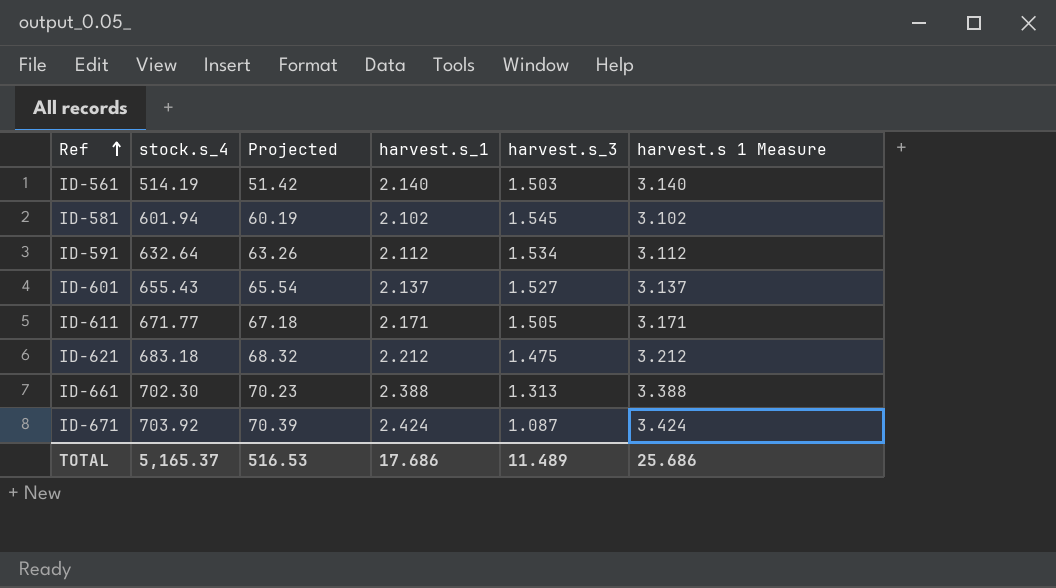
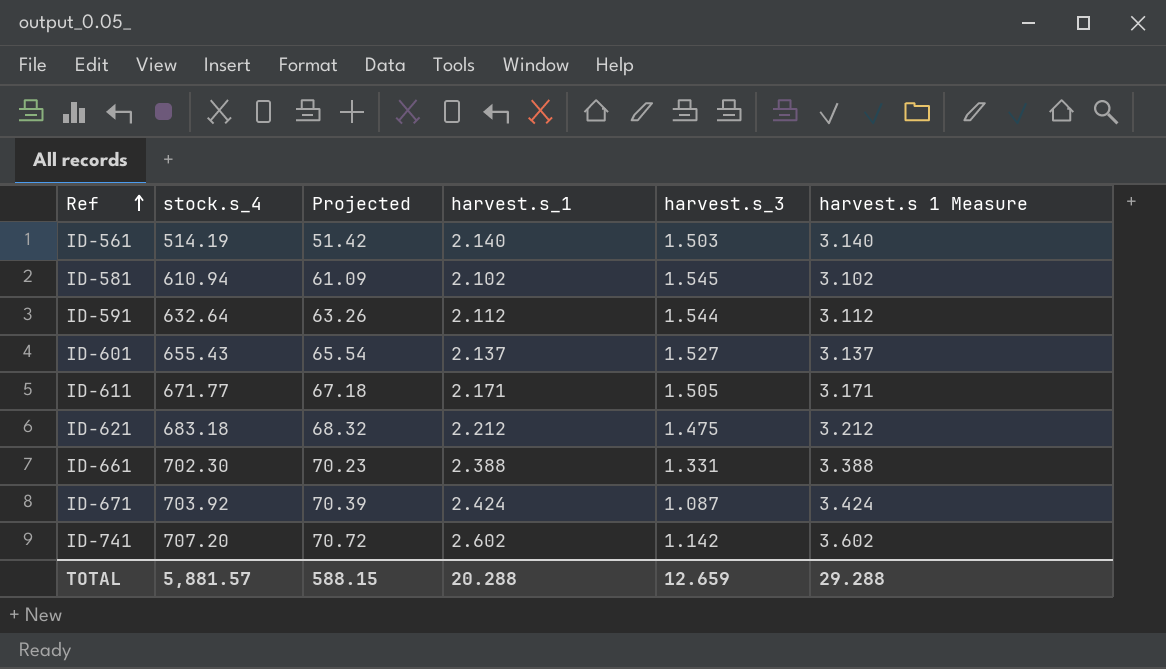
ID-581 | stock.s_4: 601.94 -> 610.94
ID-581 | Projected: 60.19 -> 61.09
ID-591 | harvest.s_3: 1.534 -> 1.544
ID-661 | harvest.s_3: 1.313 -> 1.331
row ID-741: none -> 707.20 | 70.72 | 2.602 | 1.142 | 3.602
TOTAL | stock.s_4: 5,165.37 -> 5,881.57
TOTAL | Projected: 516.53 -> 588.15
TOTAL | harvest.s_1: 17.686 -> 20.288
TOTAL | harvest.s_3: 11.489 -> 12.659
TOTAL | harvest.s 1 Measure: 25.686 -> 29.288

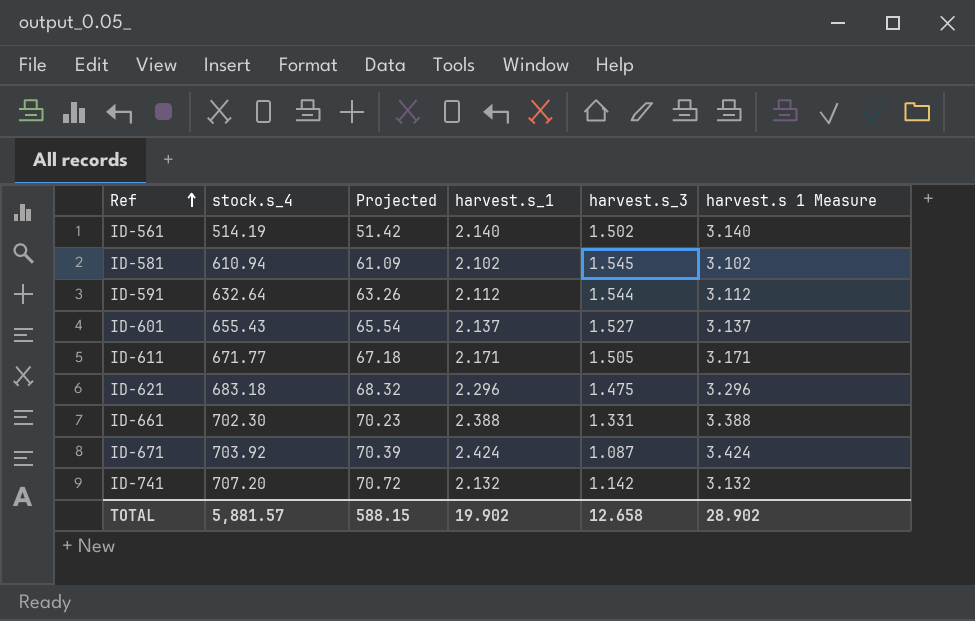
ID-561 | harvest.s_3: 1.503 -> 1.502
ID-621 | harvest.s_1: 2.212 -> 2.296
ID-621 | harvest.s 1 Measure: 3.212 -> 3.296
ID-741 | harvest.s_1: 2.602 -> 2.132
ID-741 | harvest.s 1 Measure: 3.602 -> 3.132
TOTAL | harvest.s_1: 20.288 -> 19.902
TOTAL | harvest.s_3: 12.659 -> 12.658
TOTAL | harvest.s 1 Measure: 29.288 -> 28.902

